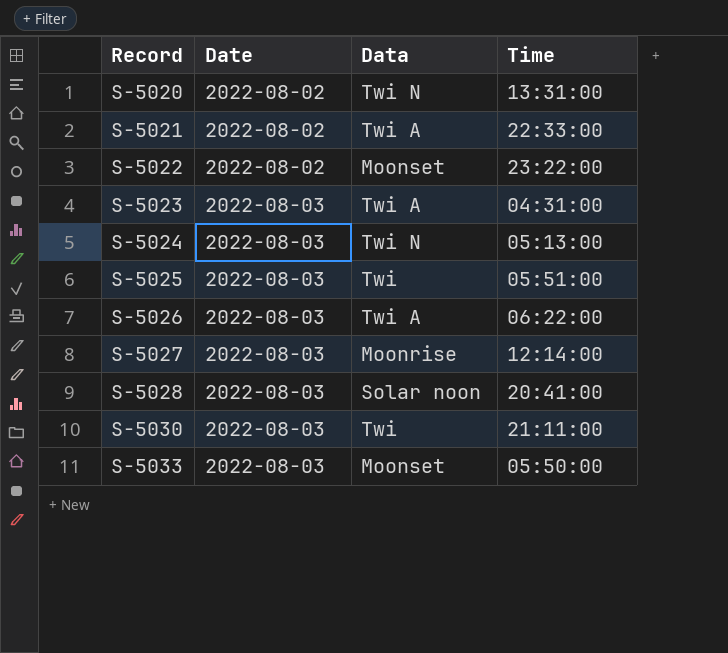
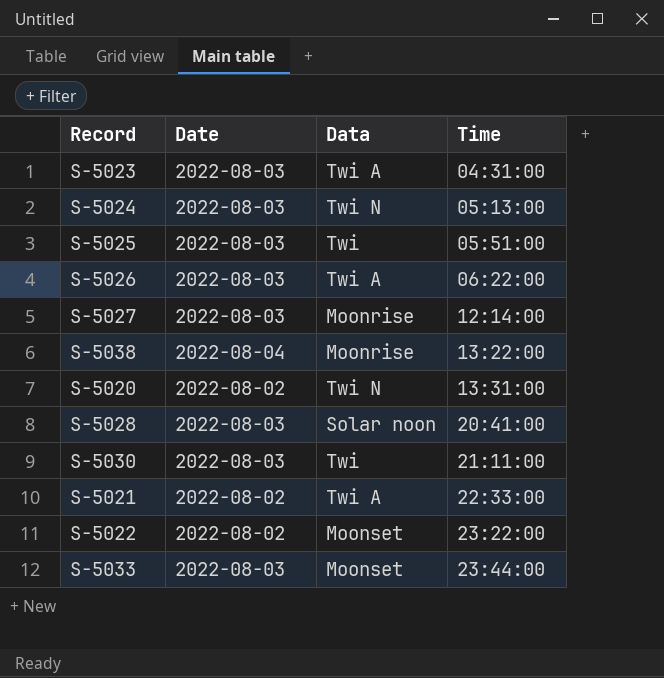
row order: Record ascending -> Time ascending
row S-5038: none -> 2022-08-04 | Moonrise | 13:22:00
S-5033 | Time: 05:50:00 -> 23:44:00

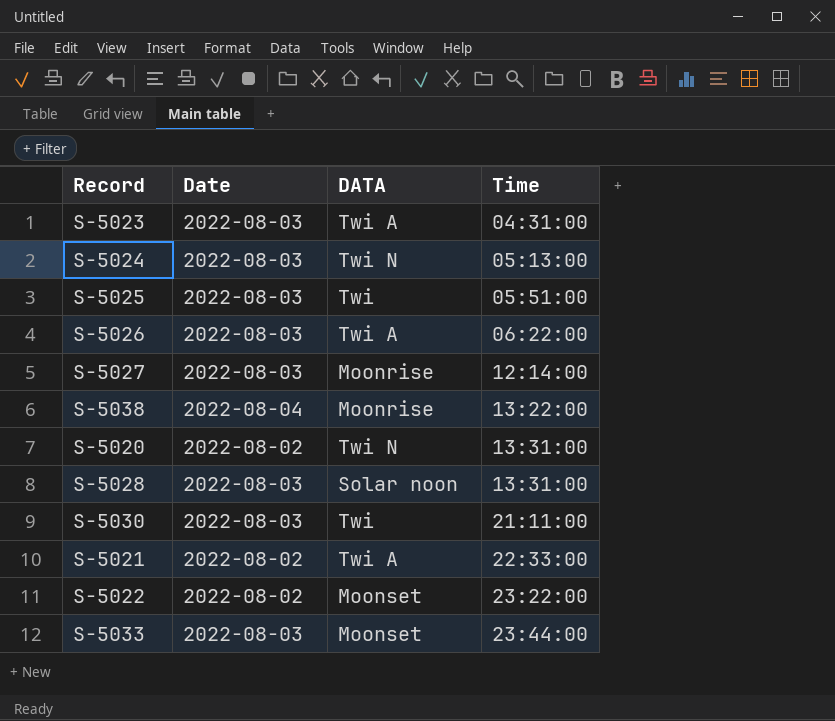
column name: Data -> DATA
S-5028 | Time: 20:41:00 -> 13:31:00

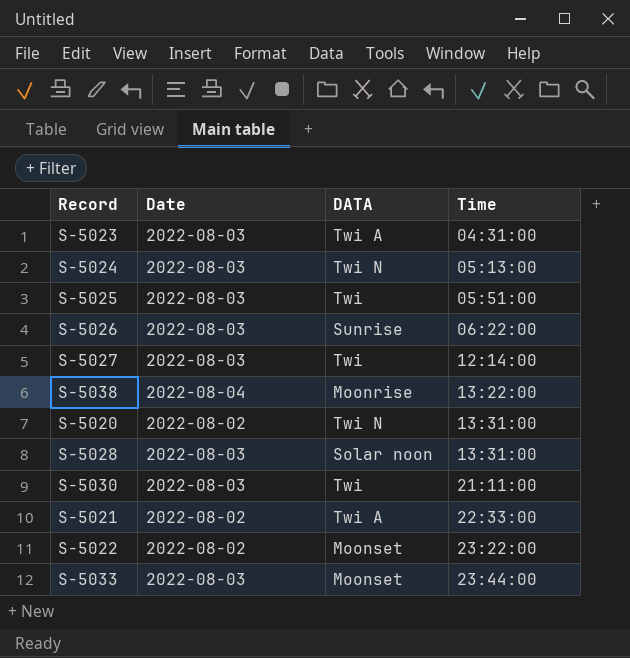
S-5026 | DATA: Twi A -> Sunrise
S-5027 | DATA: Moonrise -> Twi

